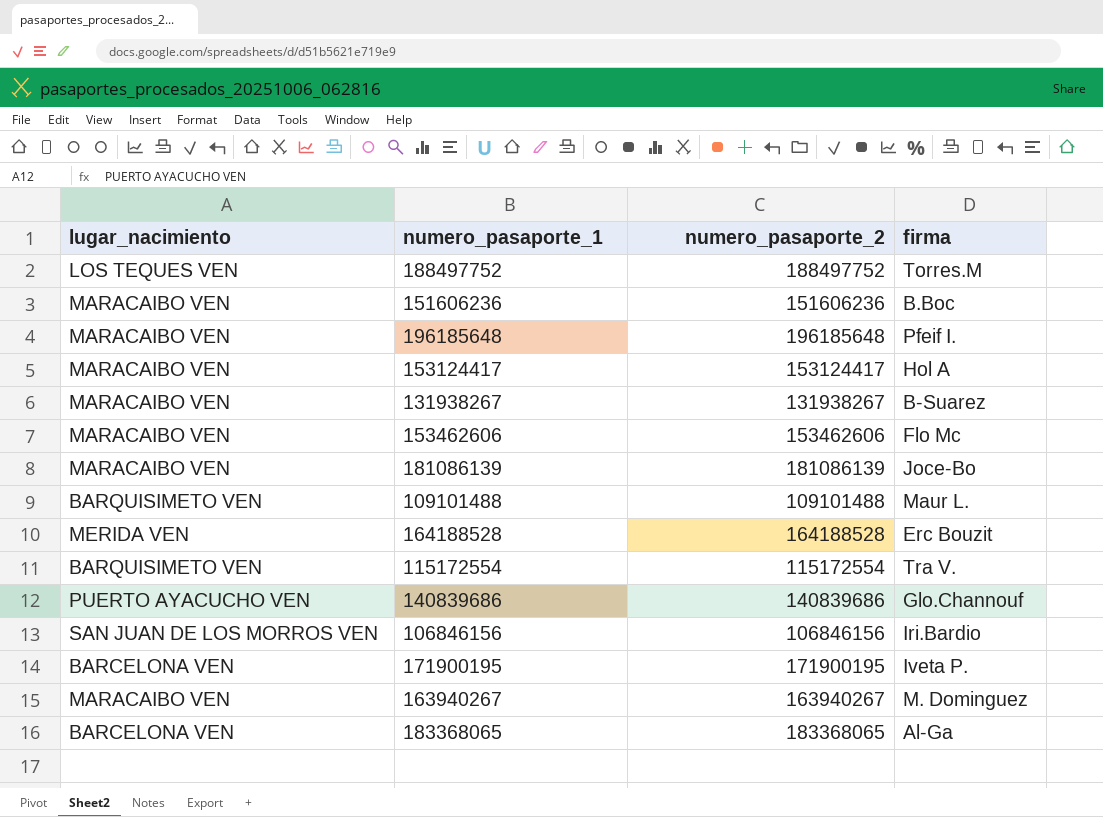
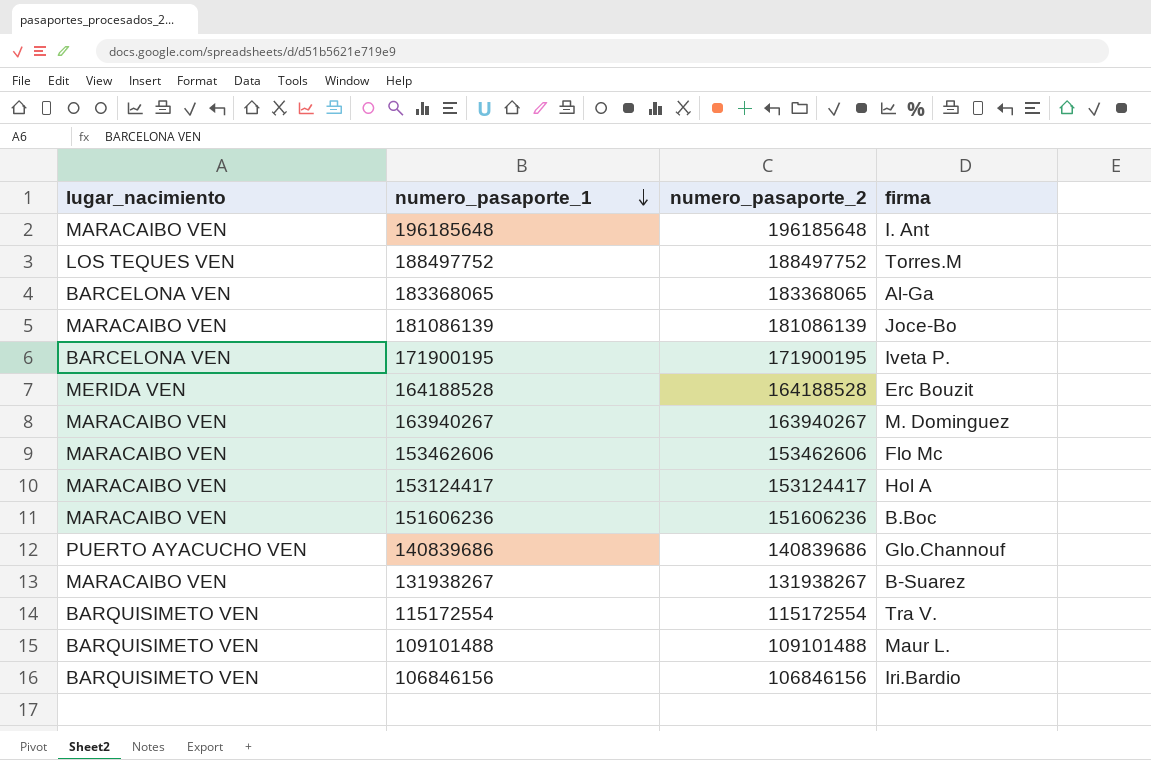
row order: none -> numero_pasaporte_1 descending
196185648 | firma: Pfeif I. -> I. Ant
106846156 | lugar_nacimiento: SAN JUAN DE LOS MORROS VEN -> BARQUISIMETO VEN

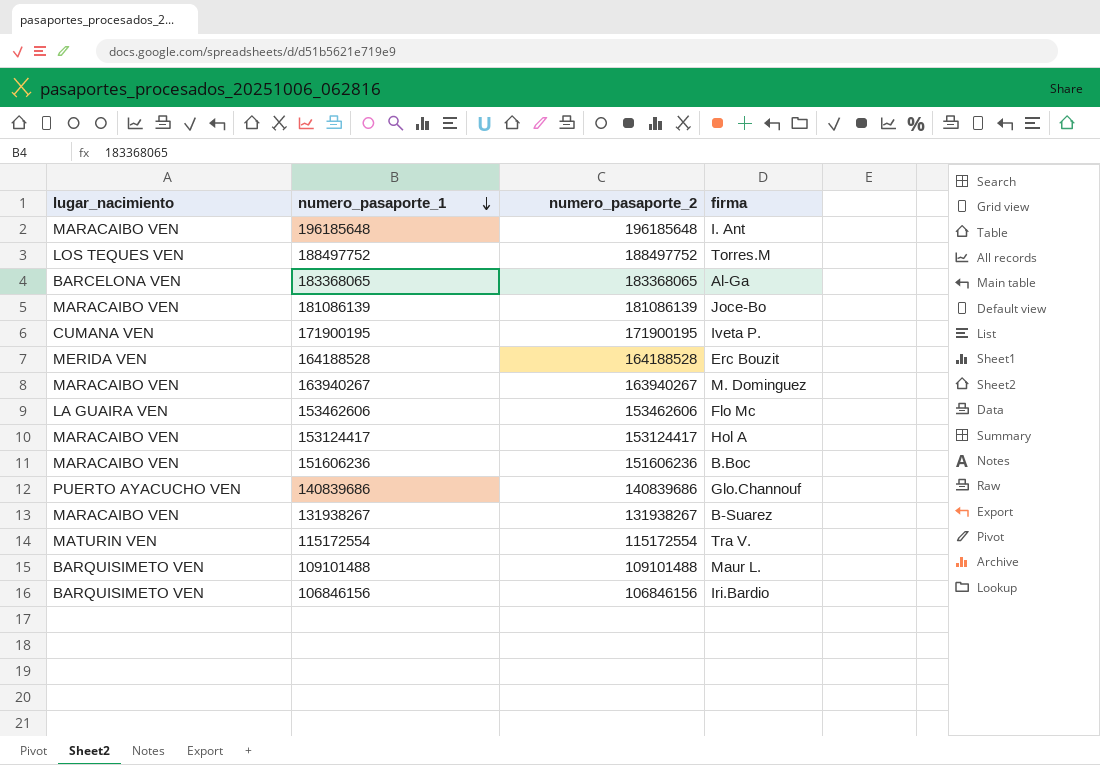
171900195 | lugar_nacimiento: BARCELONA VEN -> CUMANA VEN
153462606 | lugar_nacimiento: MARACAIBO VEN -> LA GUAIRA VEN
115172554 | lugar_nacimiento: BARQUISIMETO VEN -> MATURIN VEN

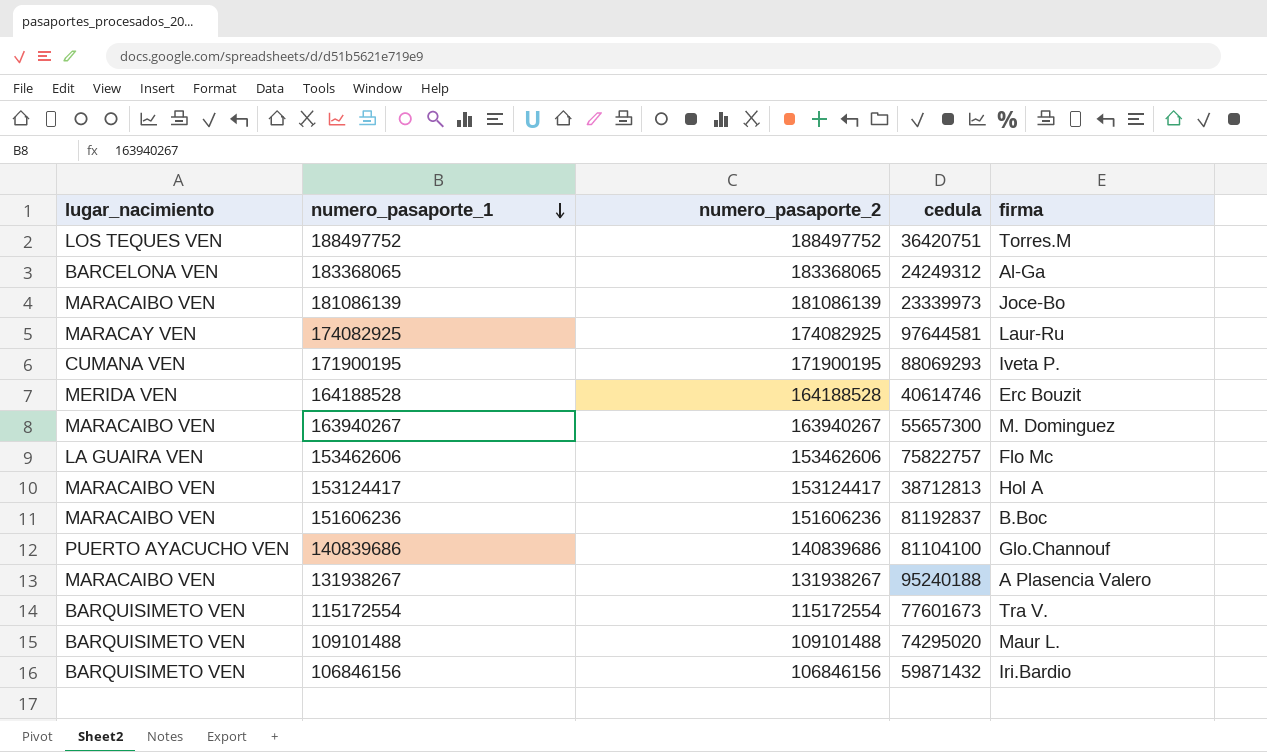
column cedula | position: none -> 4
row 196185648: MARACAIBO VEN | 196185648 | I. Ant -> none
row 174082925: none -> MARACAY VEN | 174082925 | 97644581 | Laur-Ru
131938267 | firma: B-Suarez -> A Plasencia Valero
115172554 | lugar_nacimiento: MATURIN VEN -> BARQUISIMETO VEN

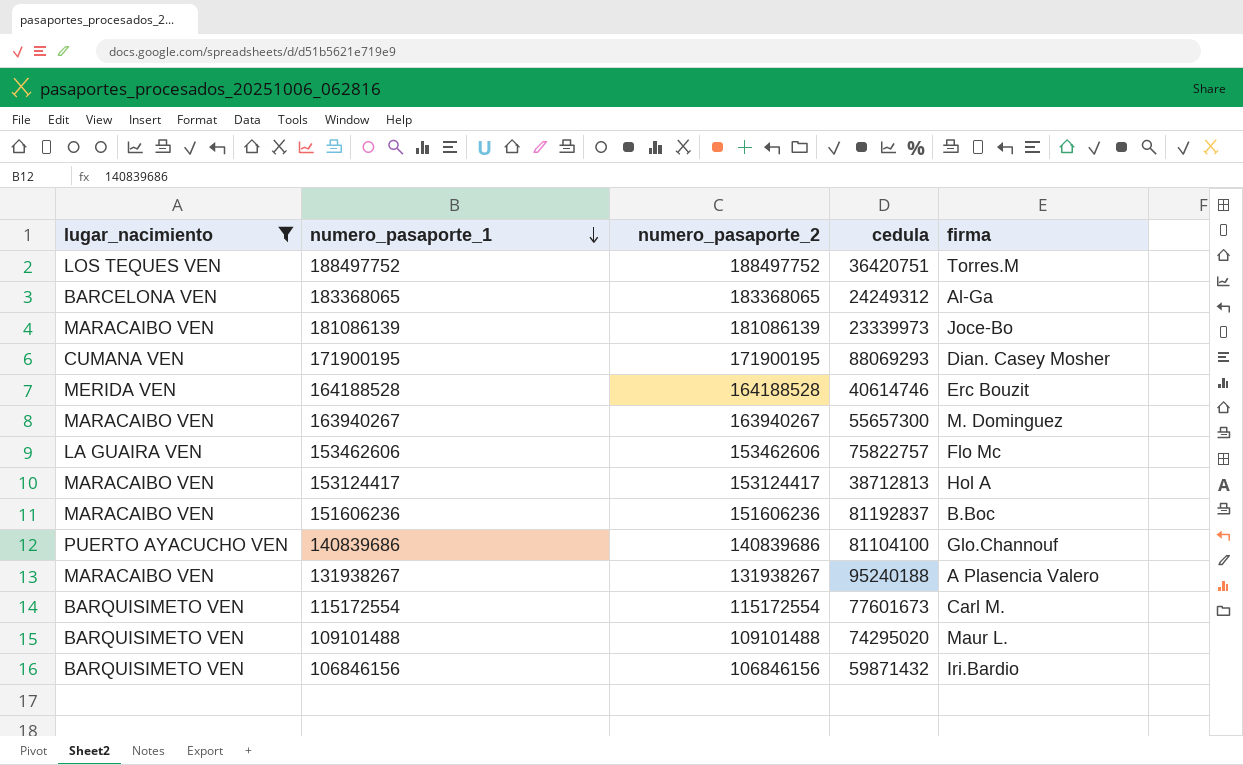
filter: none -> lugar_nacimiento != MARACAY VEN
171900195 | firma: Iveta P. -> Dian. Casey Mosher
115172554 | firma: Tra V. -> Carl M.

